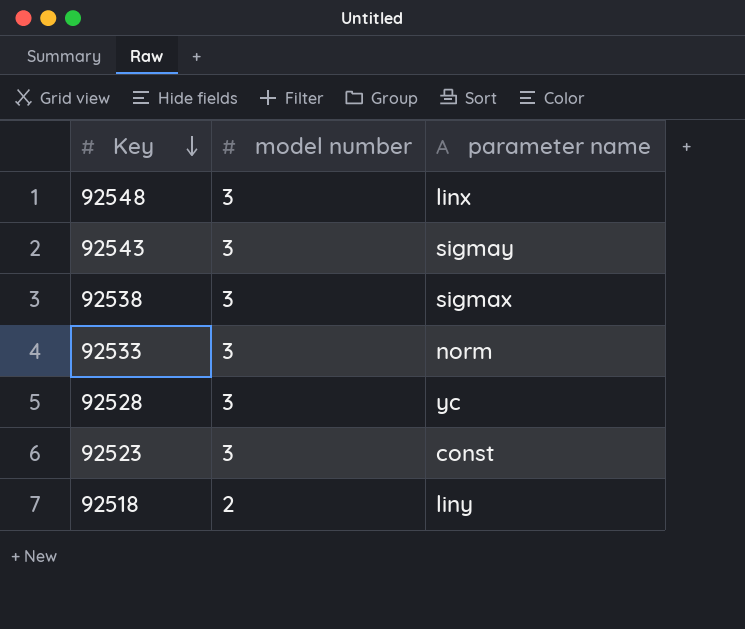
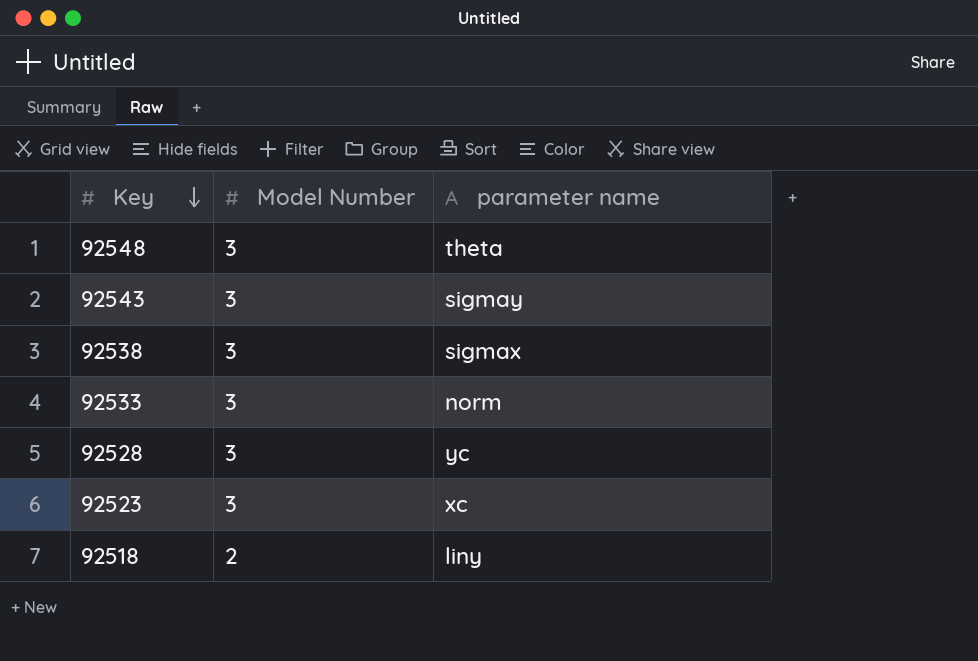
column name: model number -> Model Number
92548 | parameter name: linx -> theta
92523 | parameter name: const -> xc

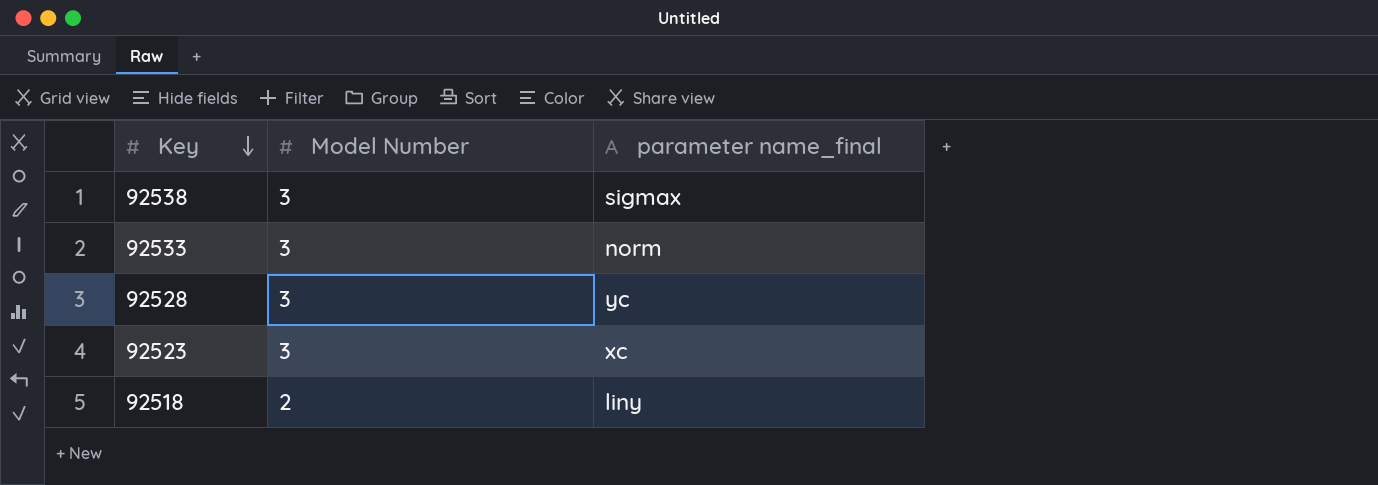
column name: parameter name -> parameter name_final
row 92548: 3 | theta -> none
row 92543: 3 | sigmay -> none

